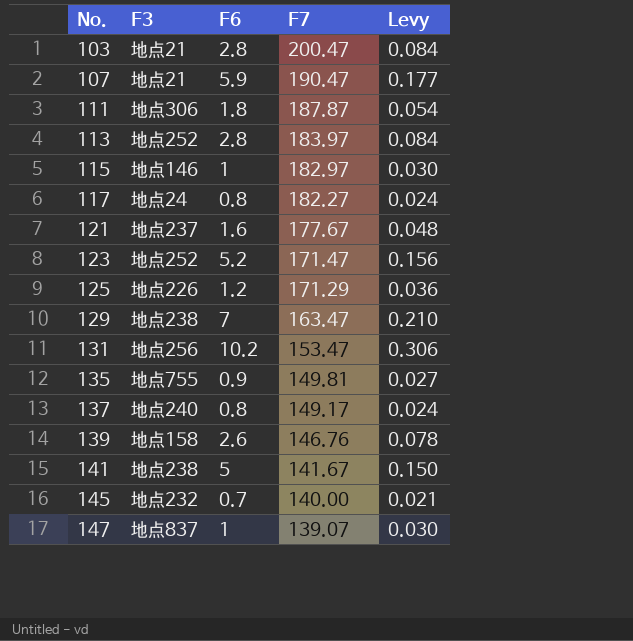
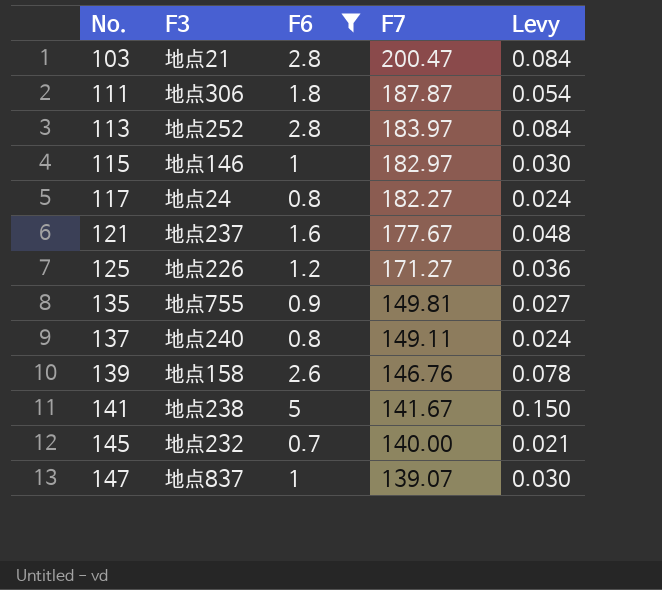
filter: none -> F6 <= 5
125 | F7: 171.29 -> 171.27
137 | F7: 149.17 -> 149.11

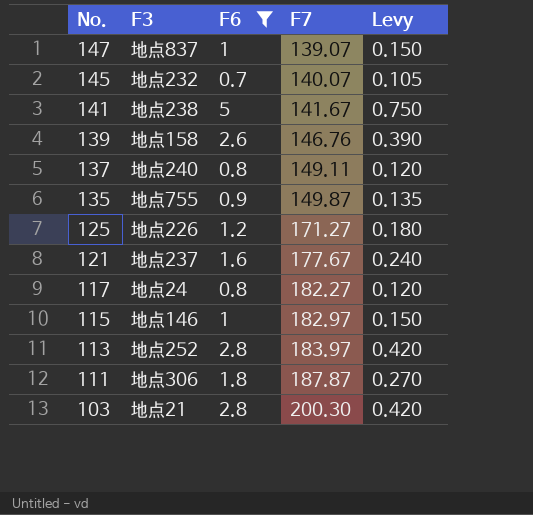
row order: No. ascending -> No. descending
column Levy | formula: [F6] * 0.03 -> [F6] * 0.15
145 | F7: 140.00 -> 140.07
135 | F7: 149.81 -> 149.87
103 | F7: 200.47 -> 200.30

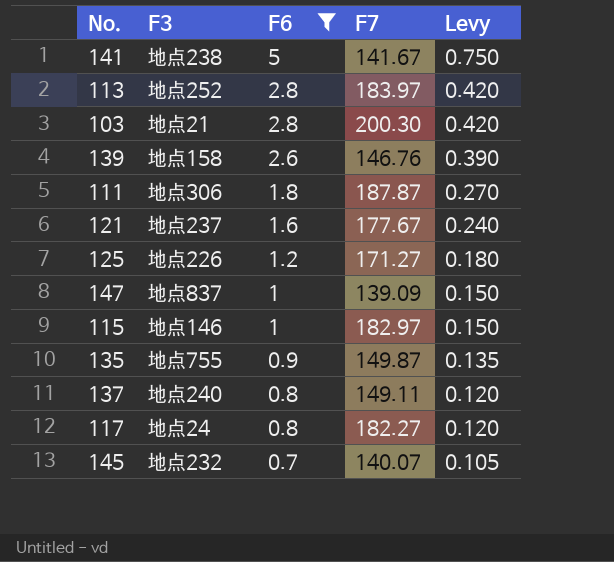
row order: No. descending -> F6 descending
147 | F7: 139.07 -> 139.09

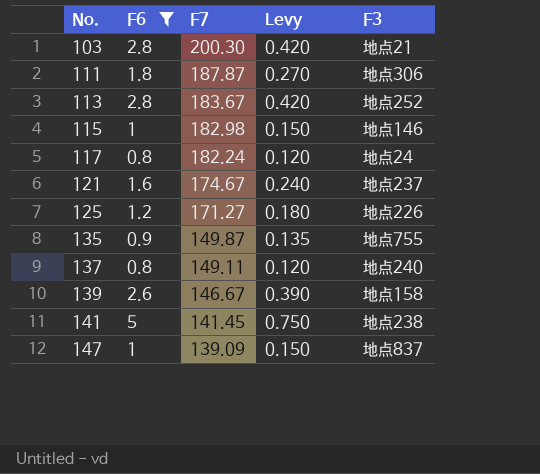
row order: F6 descending -> No. ascending
column F3 | position: 2 -> 5
row 145: 地点232 | 0.7 | 140.07 | 0.105 -> none
113 | F7: 183.97 -> 183.67
115 | F7: 182.97 -> 182.98
117 | F7: 182.27 -> 182.24
121 | F7: 177.67 -> 174.67
139 | F7: 146.76 -> 146.67
141 | F7: 141.67 -> 141.45

